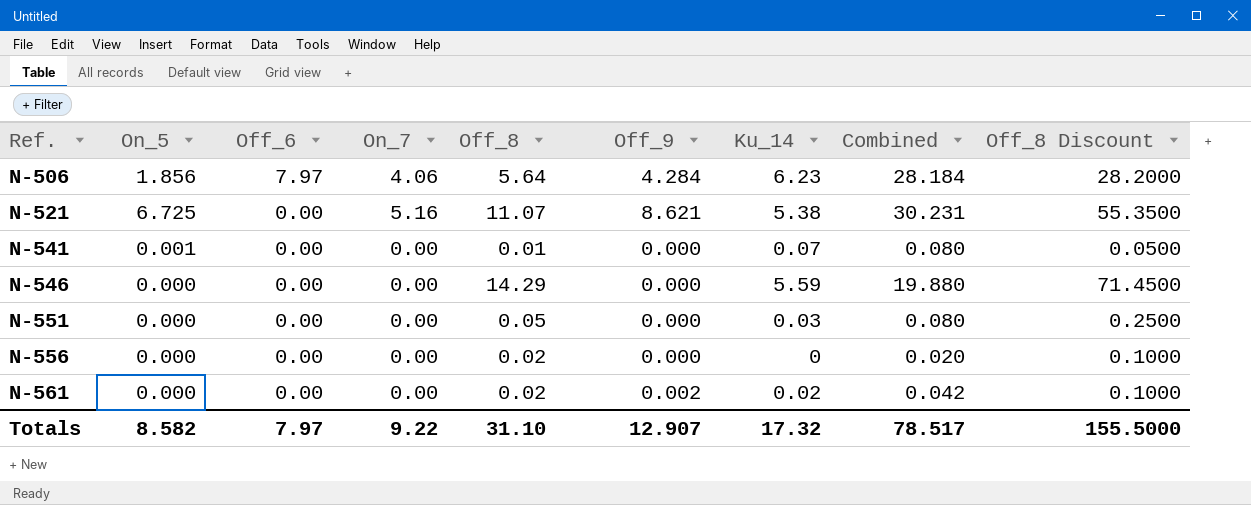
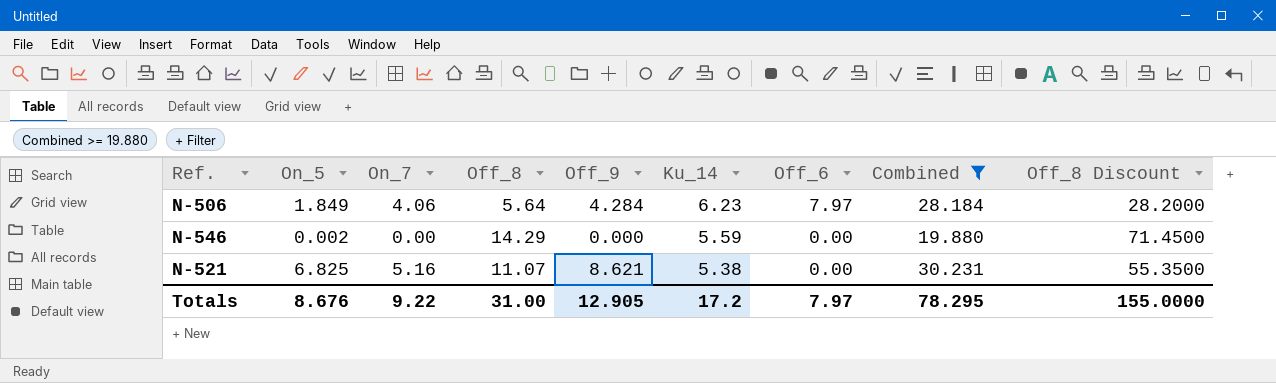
filter: none -> Combined >= 19.880
row order: Ref. ascending -> Ku_14 descending
column Off_6 | position: 3 -> 7
N-506 | On_5: 1.856 -> 1.849
N-546 | On_5: 0.000 -> 0.002
N-521 | On_5: 6.725 -> 6.825
Totals | On_5: 8.582 -> 8.676
Totals | Off_8: 31.10 -> 31.00
Totals | Off_9: 12.907 -> 12.905
Totals | Ku_14: 17.32 -> 17.2
Totals | Combined: 78.517 -> 78.295
Totals | Off_8 Discount: 155.5000 -> 155.0000

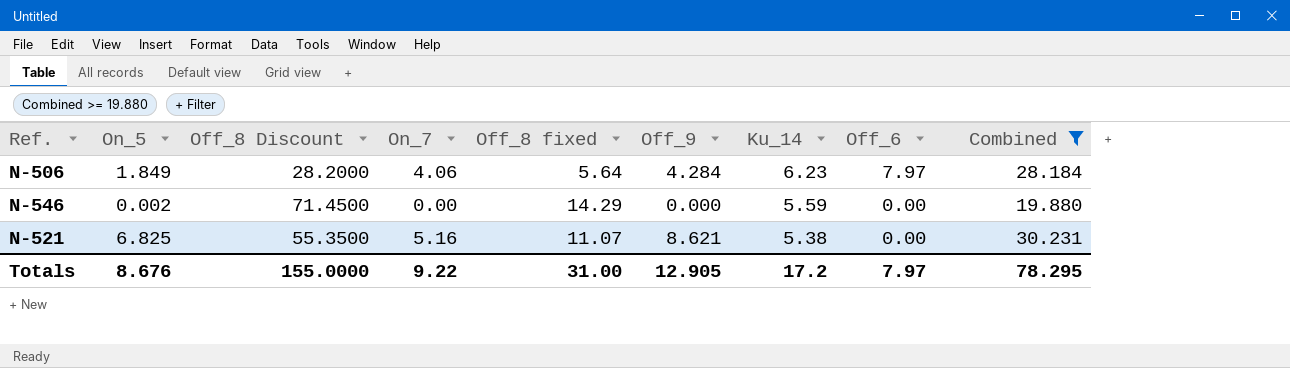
column Off_8 Discount | position: 9 -> 3
column name: Off_8 -> Off_8 fixed

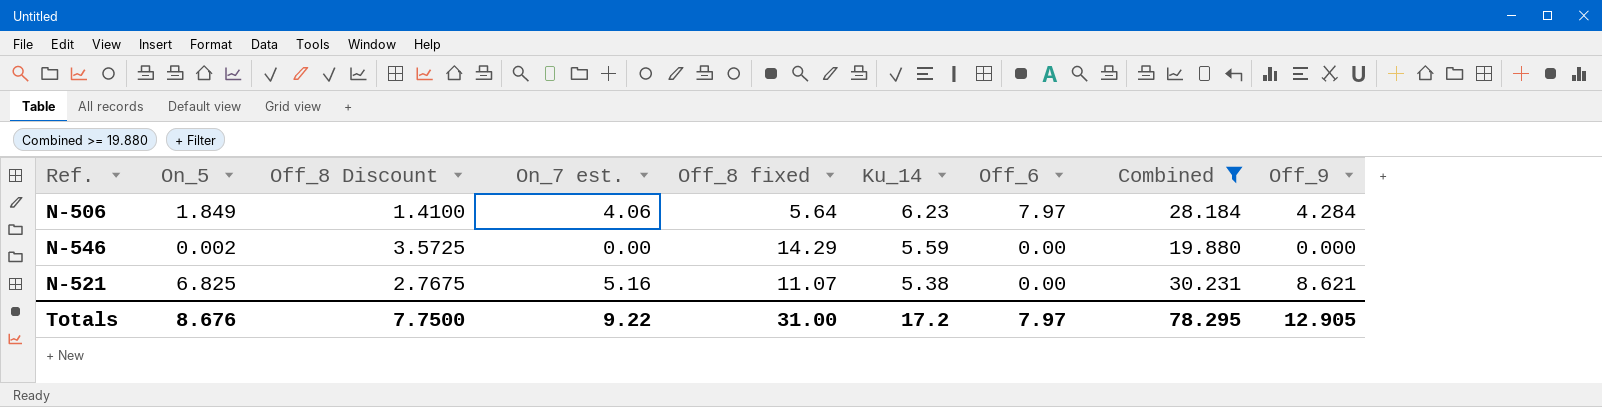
column Off_8 Discount | formula: [Off_8 fixed] * 5 -> [Off_8 fixed] * 0.25
column name: On_7 -> On_7 est.
column Off_9 | position: 6 -> 9
Totals | Off_8 Discount: 155.0000 -> 7.7500

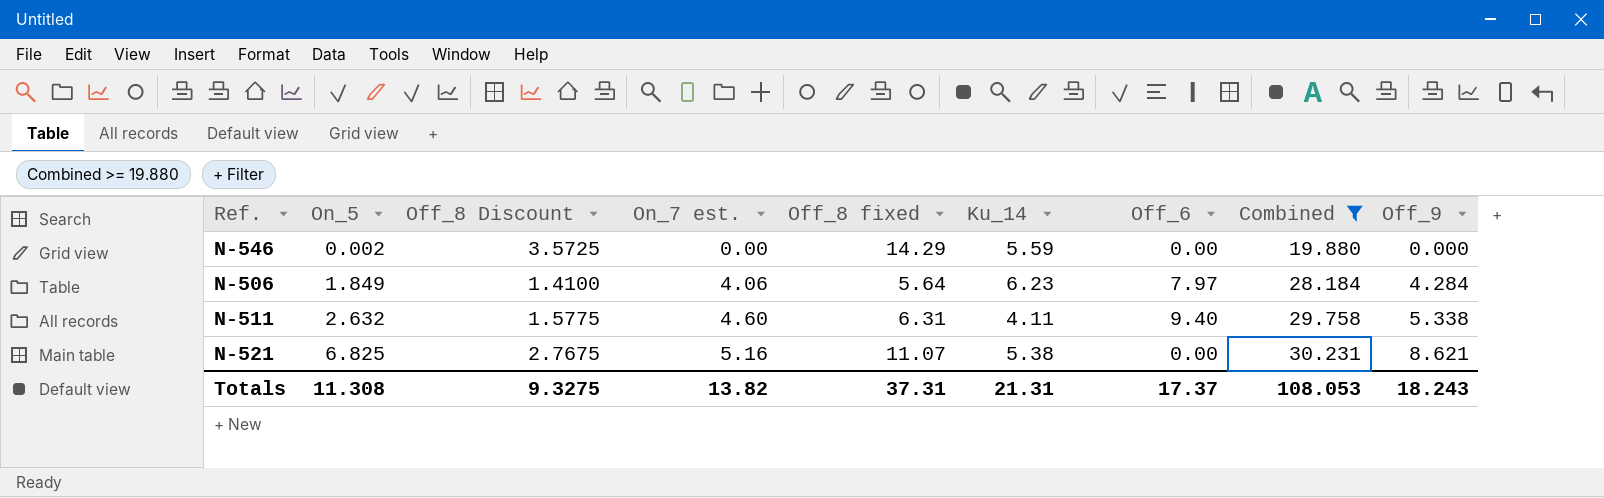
row order: Ku_14 descending -> On_5 ascending
row N-511: none -> 2.632 | 1.5775 | 4.60 | 6.31 | 4.11 | 9.40 | 29.758 | 5.338
Totals | On_5: 8.676 -> 11.308
Totals | Off_8 Discount: 7.7500 -> 9.3275
Totals | On_7 est.: 9.22 -> 13.82
Totals | Off_8 fixed: 31.00 -> 37.31
Totals | Ku_14: 17.2 -> 21.31
Totals | Off_6: 7.97 -> 17.37
Totals | Combined: 78.295 -> 108.053
Totals | Off_9: 12.905 -> 18.243

